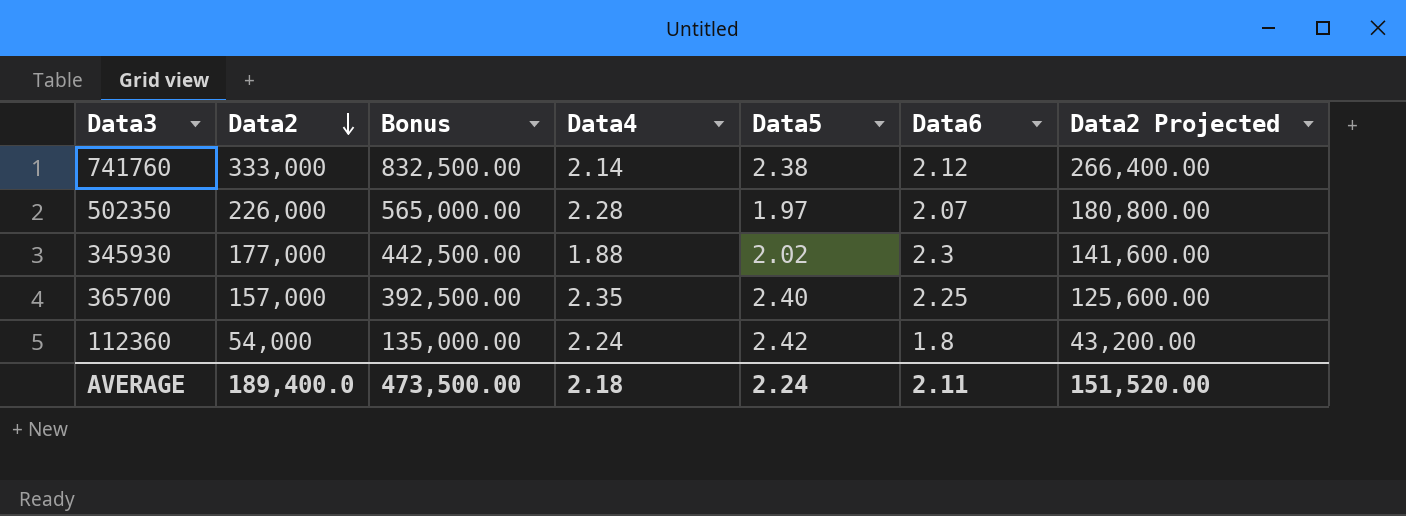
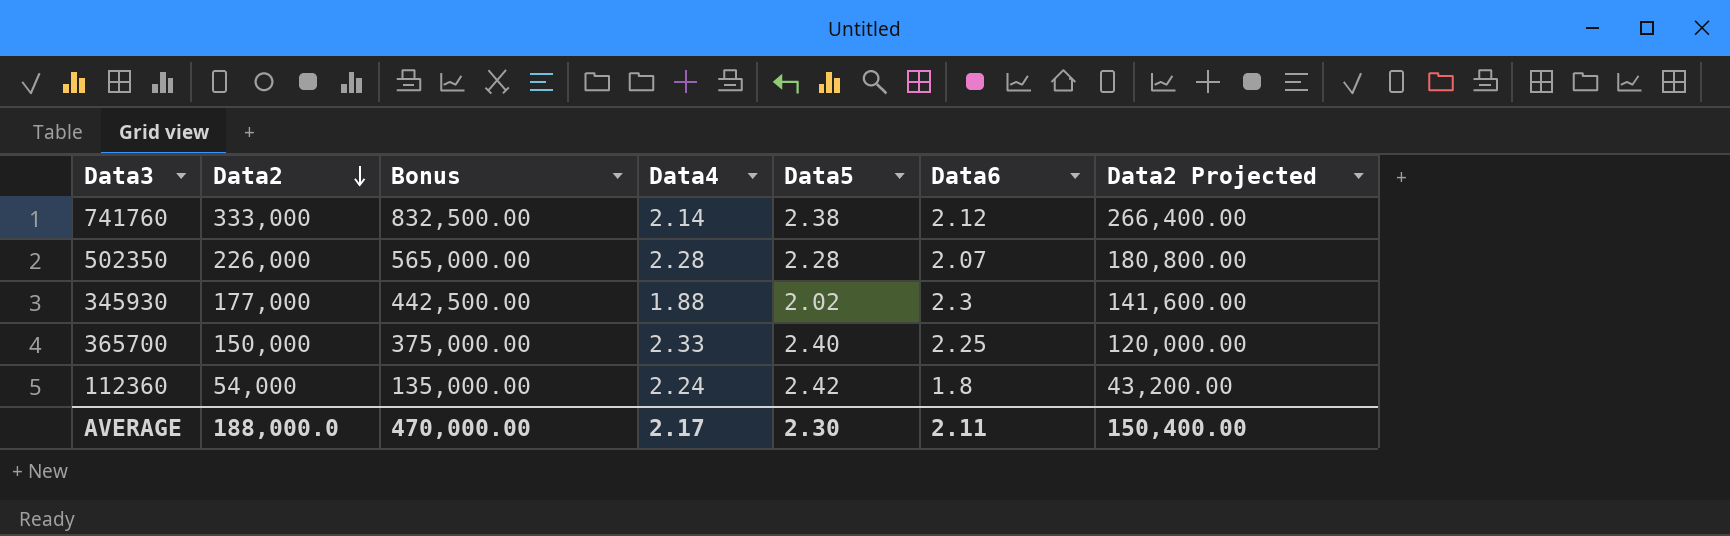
502350 | Data5: 1.97 -> 2.28
365700 | Data2: 157,000 -> 150,000
365700 | Bonus: 392,500.00 -> 375,000.00
365700 | Data4: 2.35 -> 2.33
365700 | Data2 Projected: 125,600.00 -> 120,000.00
AVERAGE | Data2: 189,400.0 -> 188,000.0
AVERAGE | Bonus: 473,500.00 -> 470,000.00
AVERAGE | Data4: 2.18 -> 2.17
AVERAGE | Data5: 2.24 -> 2.30
AVERAGE | Data2 Projected: 151,520.00 -> 150,400.00

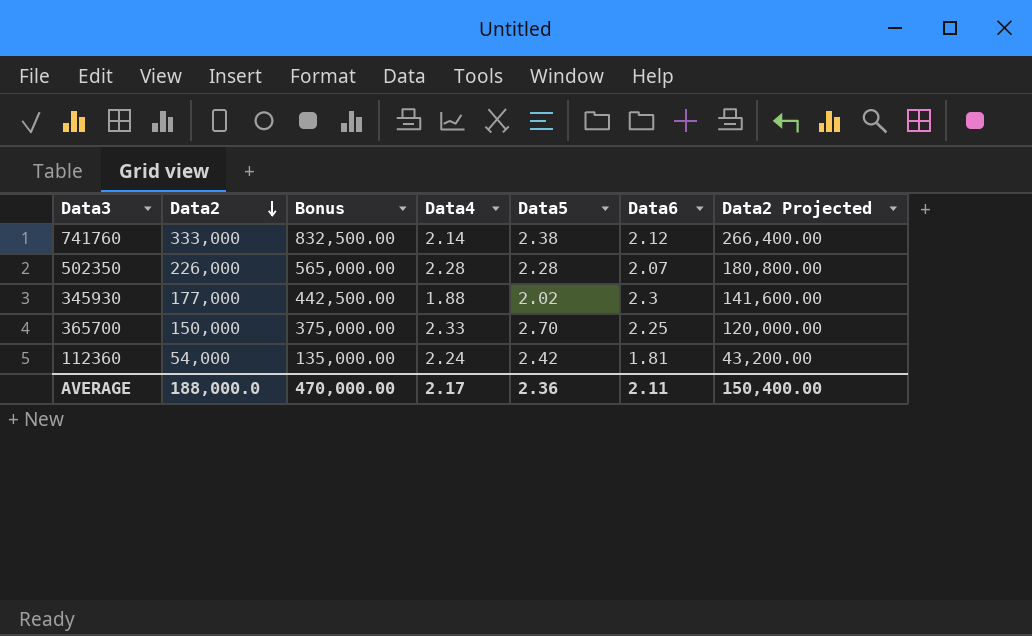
365700 | Data5: 2.40 -> 2.70
112360 | Data6: 1.8 -> 1.81
AVERAGE | Data5: 2.30 -> 2.36

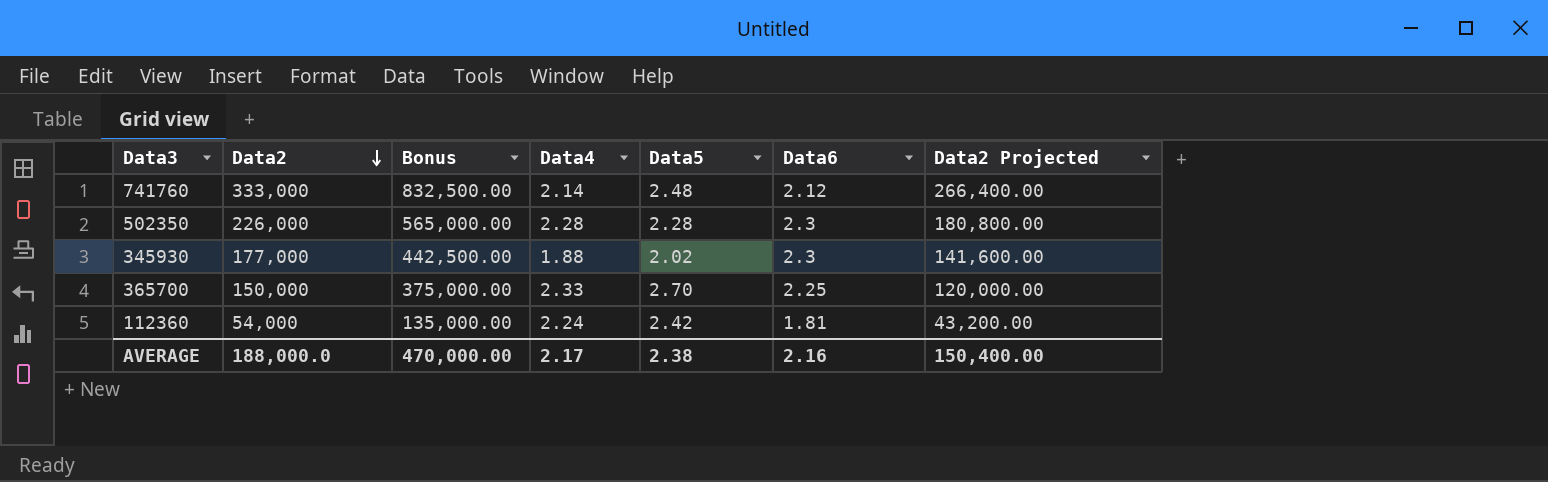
741760 | Data5: 2.38 -> 2.48
502350 | Data6: 2.07 -> 2.3
AVERAGE | Data5: 2.36 -> 2.38
AVERAGE | Data6: 2.11 -> 2.16

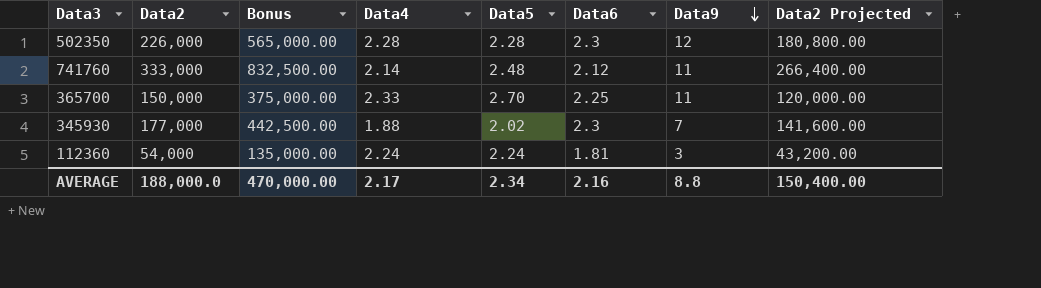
row order: Data2 descending -> Data9 descending
column Data9 | position: none -> 7
112360 | Data5: 2.42 -> 2.24
AVERAGE | Data5: 2.38 -> 2.34

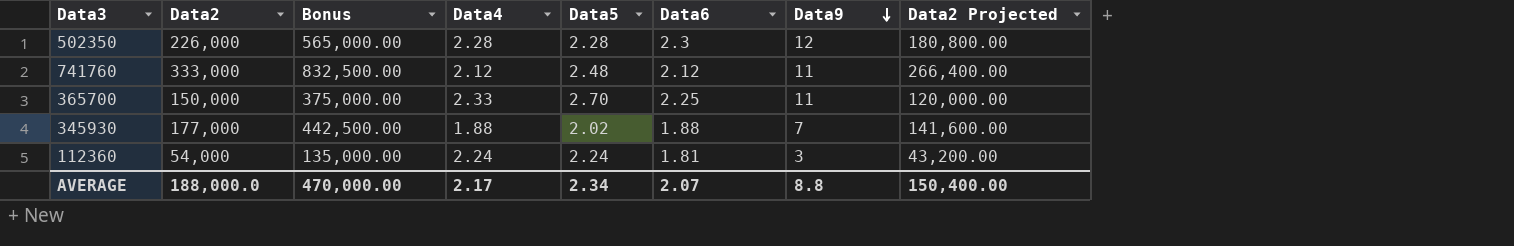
741760 | Data4: 2.14 -> 2.12
345930 | Data6: 2.3 -> 1.88
AVERAGE | Data6: 2.16 -> 2.07

